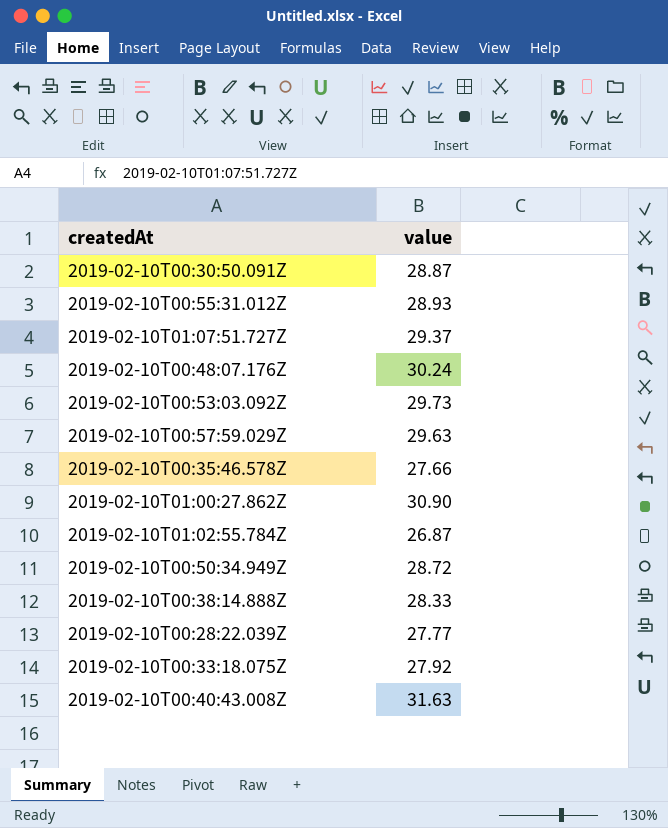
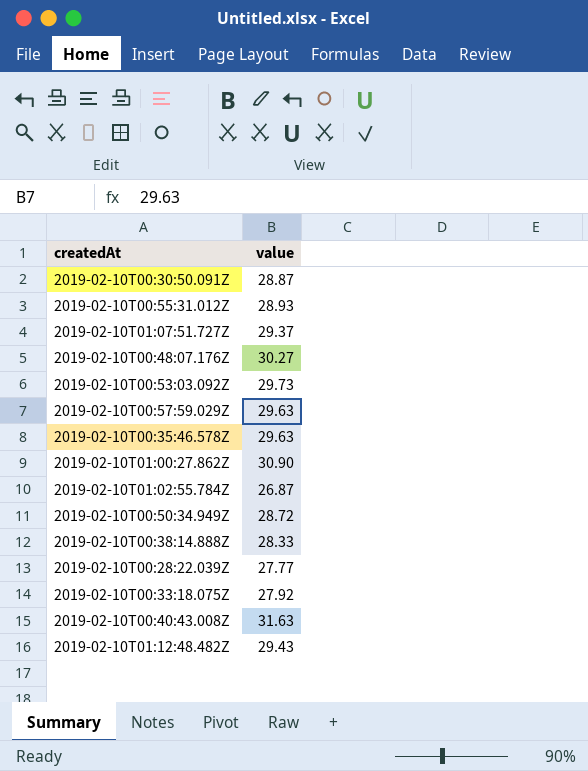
2019-02-10T00:48:07.176Z | value: 30.24 -> 30.27
2019-02-10T00:35:46.578Z | value: 27.66 -> 29.63
row 2019-02-10T01:12:48.482Z: none -> 29.43

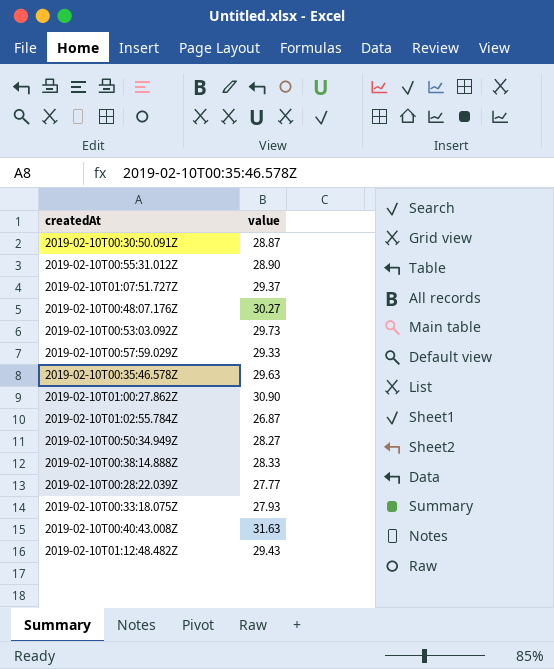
2019-02-10T00:55:31.012Z | value: 28.93 -> 28.90
2019-02-10T00:57:59.029Z | value: 29.63 -> 29.33
2019-02-10T00:50:34.949Z | value: 28.72 -> 28.27
2019-02-10T00:33:18.075Z | value: 27.92 -> 27.93

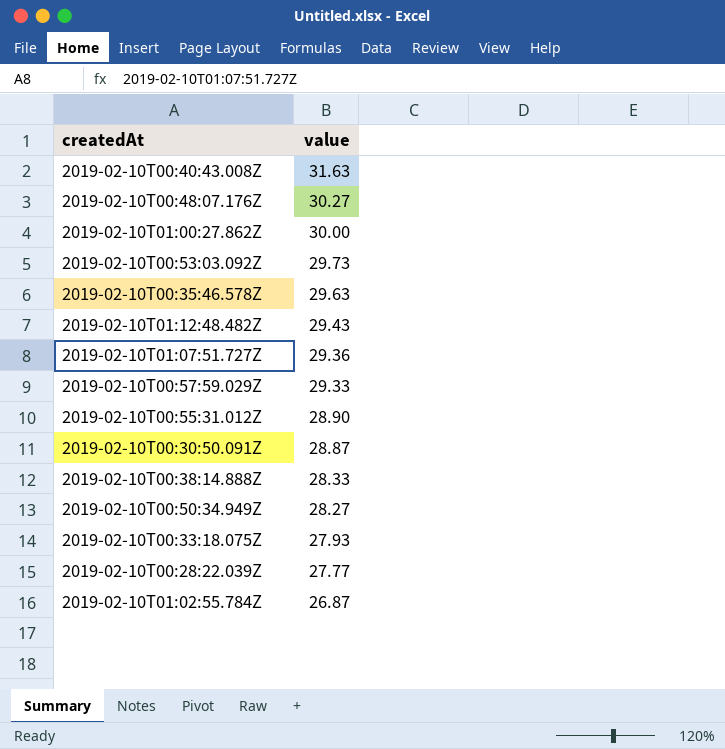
row order: none -> value descending
2019-02-10T01:00:27.862Z | value: 30.90 -> 30.00
2019-02-10T01:07:51.727Z | value: 29.37 -> 29.36

